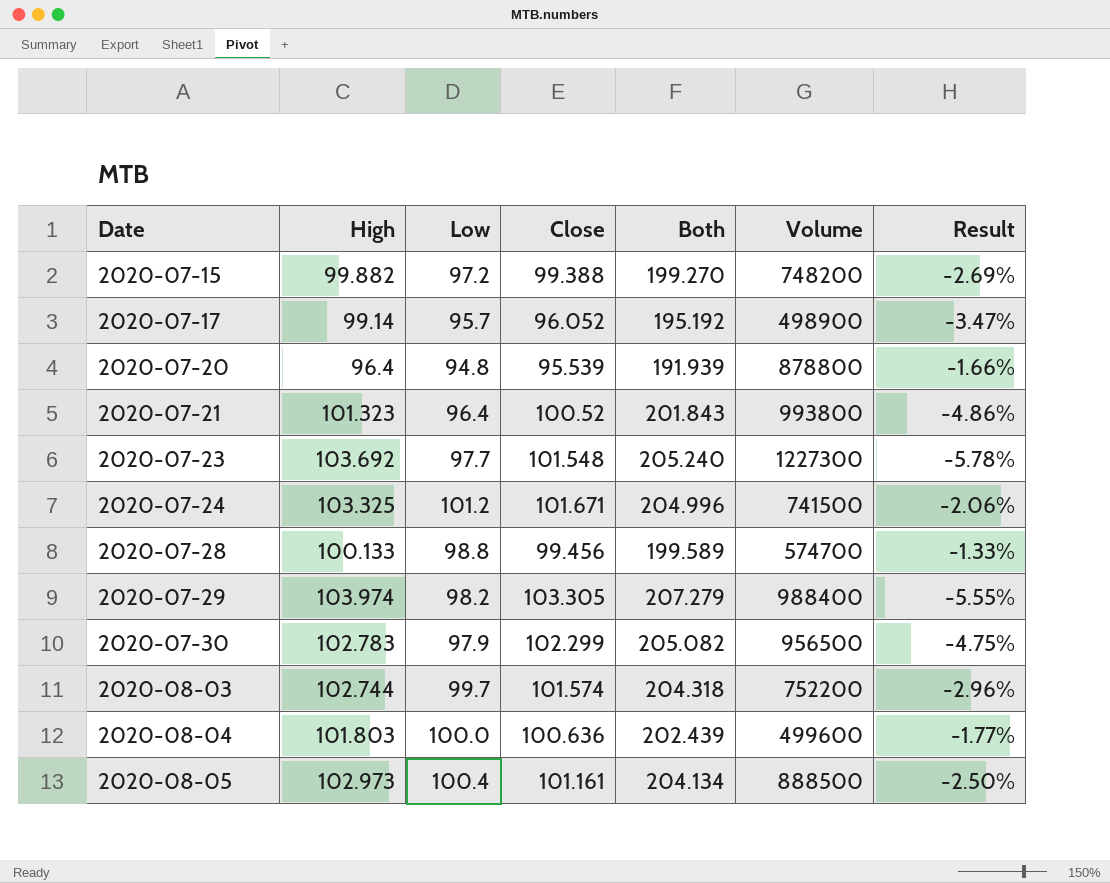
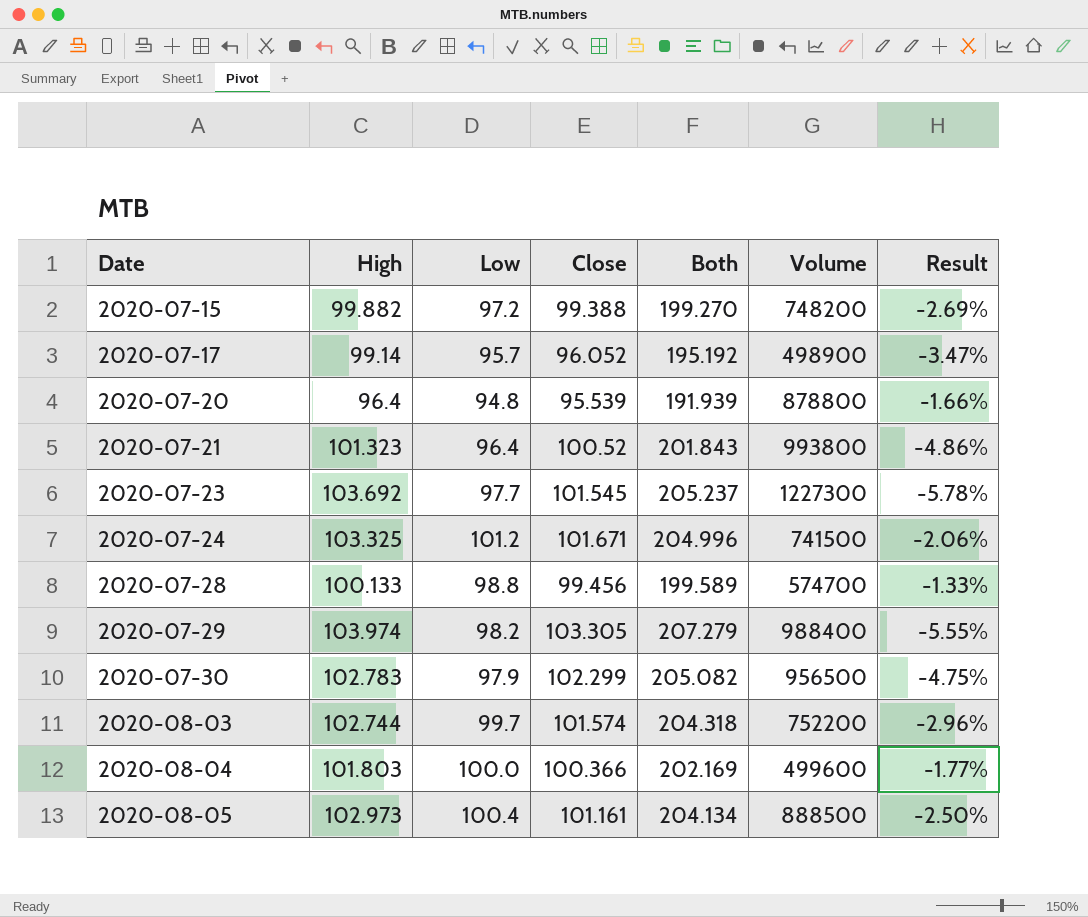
2020-07-23 | Close: 101.548 -> 101.545
2020-07-23 | Both: 205.240 -> 205.237
2020-08-04 | Close: 100.636 -> 100.366
2020-08-04 | Both: 202.439 -> 202.169

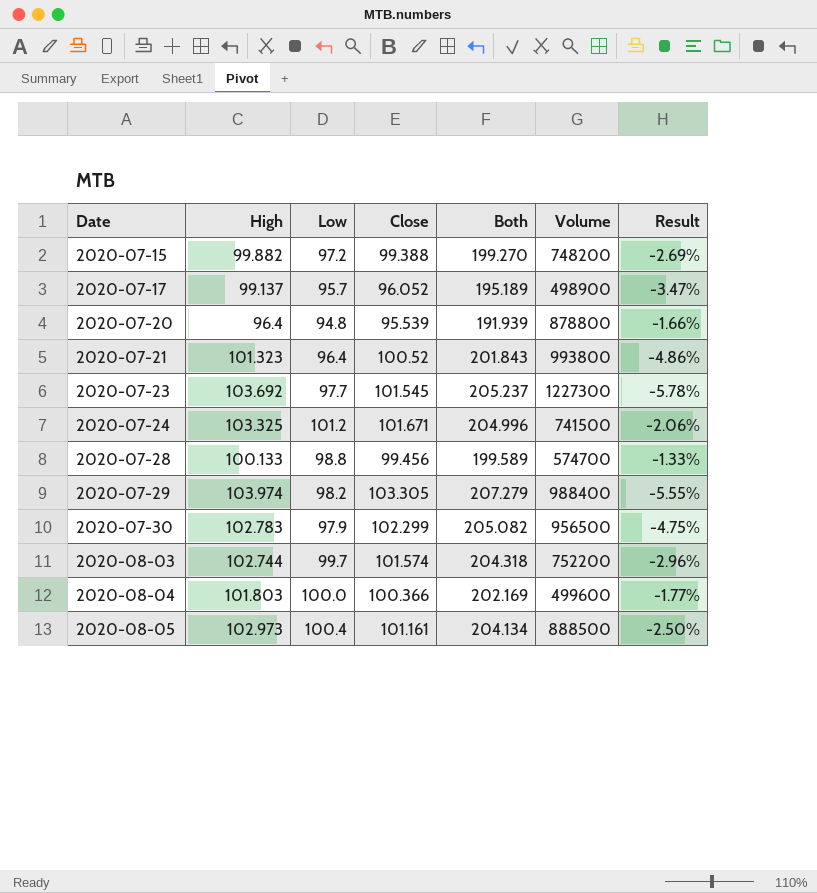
2020-07-17 | High: 99.14 -> 99.137
2020-07-17 | Both: 195.192 -> 195.189

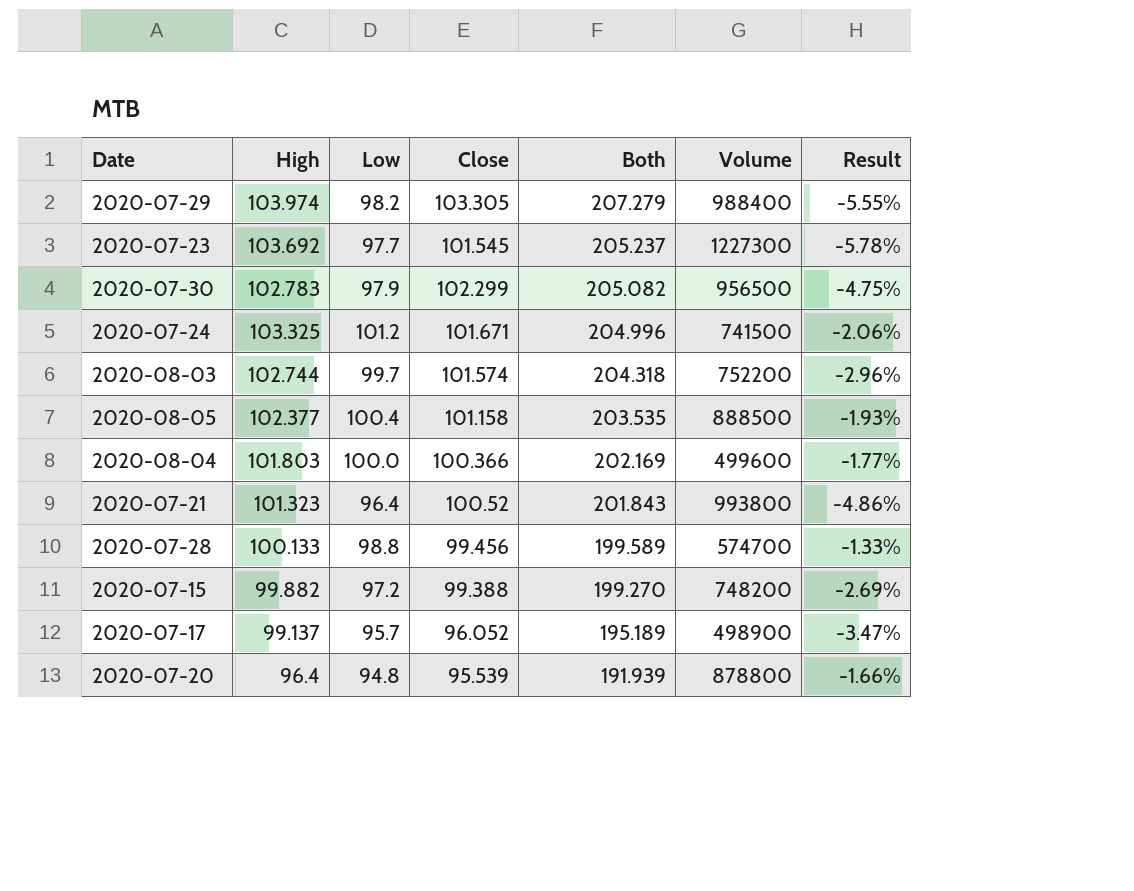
row order: Date ascending -> Both descending
2020-08-05 | High: 102.973 -> 102.377
2020-08-05 | Close: 101.161 -> 101.158
2020-08-05 | Both: 204.134 -> 203.535
2020-08-05 | Result: -2.50% -> -1.93%

